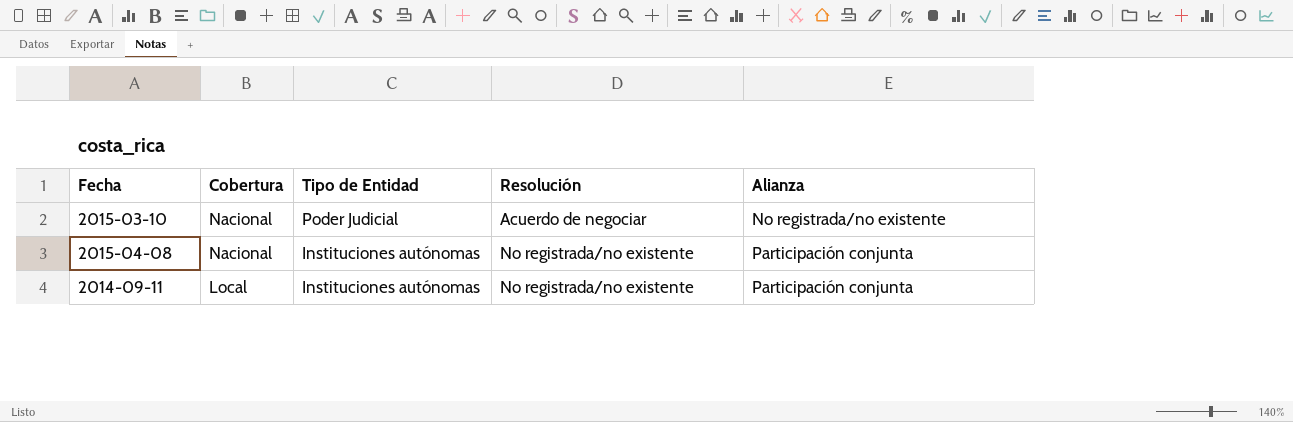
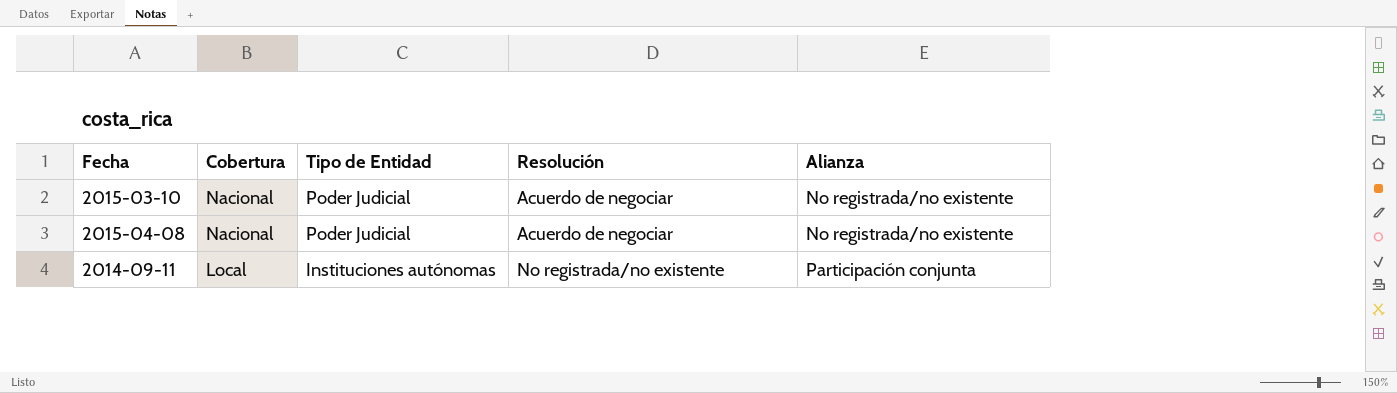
2015-04-08 | Tipo de Entidad: Instituciones autónomas -> Poder Judicial
2015-04-08 | Resolución: No registrada/no existente -> Acuerdo de negociar
2015-04-08 | Alianza: Participación conjunta -> No registrada/no existente

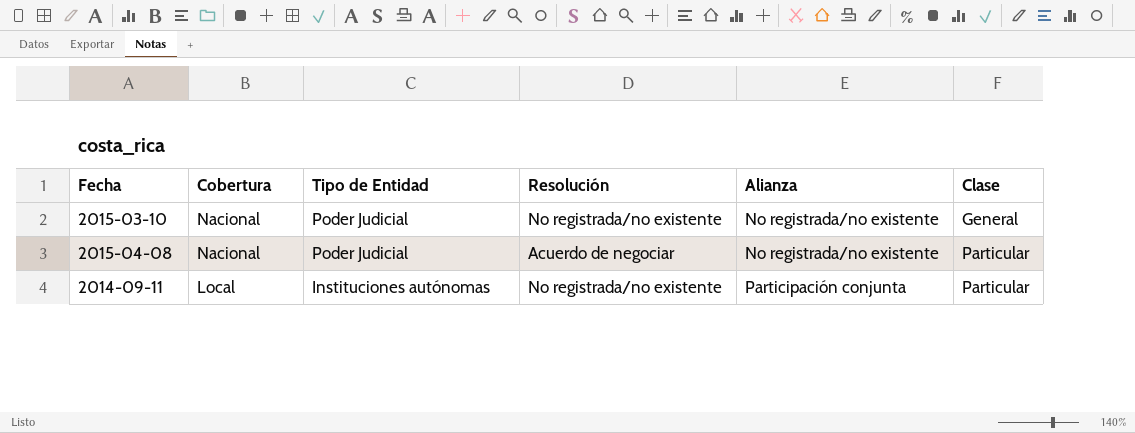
column Clase | position: none -> 6
2015-03-10 | Resolución: Acuerdo de negociar -> No registrada/no existente

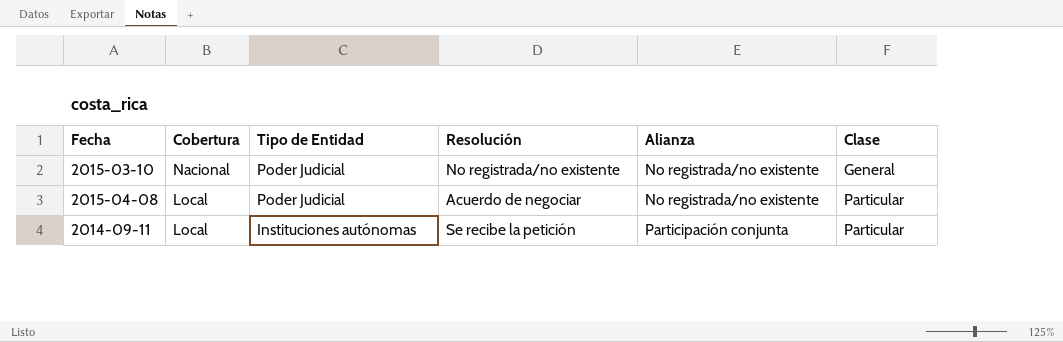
2015-04-08 | Cobertura: Nacional -> Local
2014-09-11 | Resolución: No registrada/no existente -> Se recibe la petición

